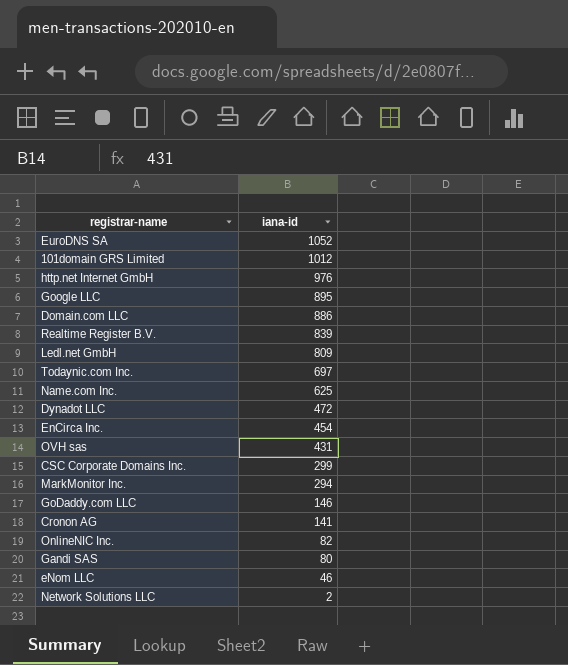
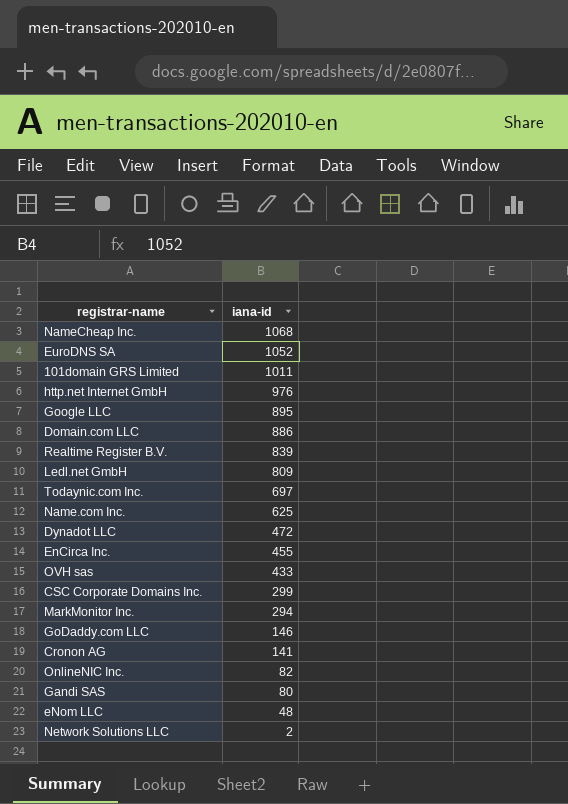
row NameCheap Inc.: none -> 1068
101domain GRS Limited | iana-id: 1012 -> 1011
EnCirca Inc. | iana-id: 454 -> 455
OVH sas | iana-id: 431 -> 433
eNom LLC | iana-id: 46 -> 48

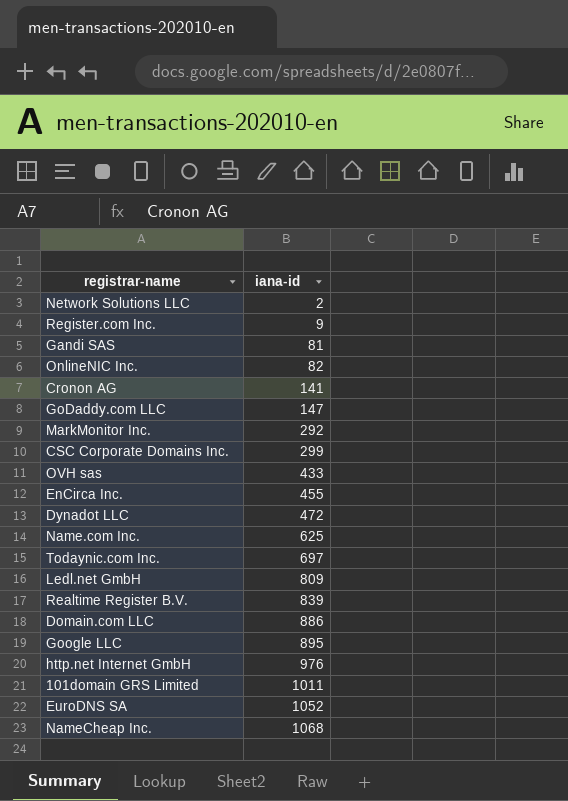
row order: iana-id descending -> iana-id ascending
row eNom LLC: 48 -> none
row Register.com Inc.: none -> 9
Gandi SAS | iana-id: 80 -> 81
GoDaddy.com LLC | iana-id: 146 -> 147
MarkMonitor Inc. | iana-id: 294 -> 292

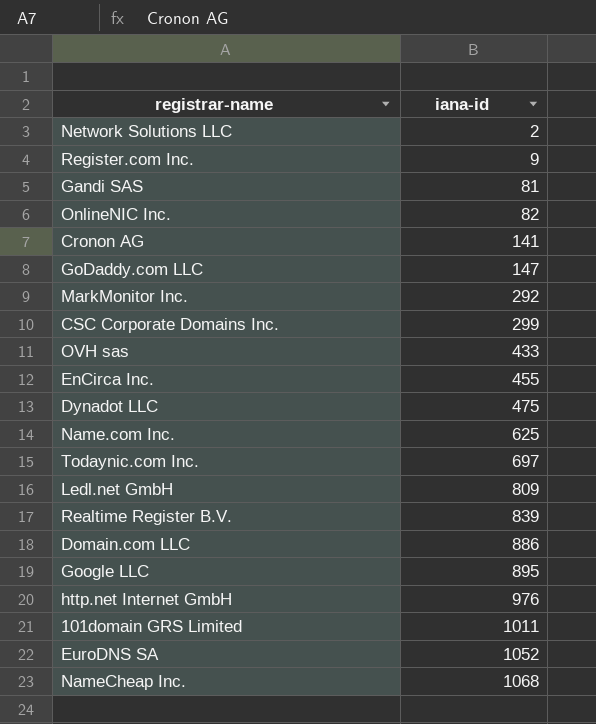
Dynadot LLC | iana-id: 472 -> 475

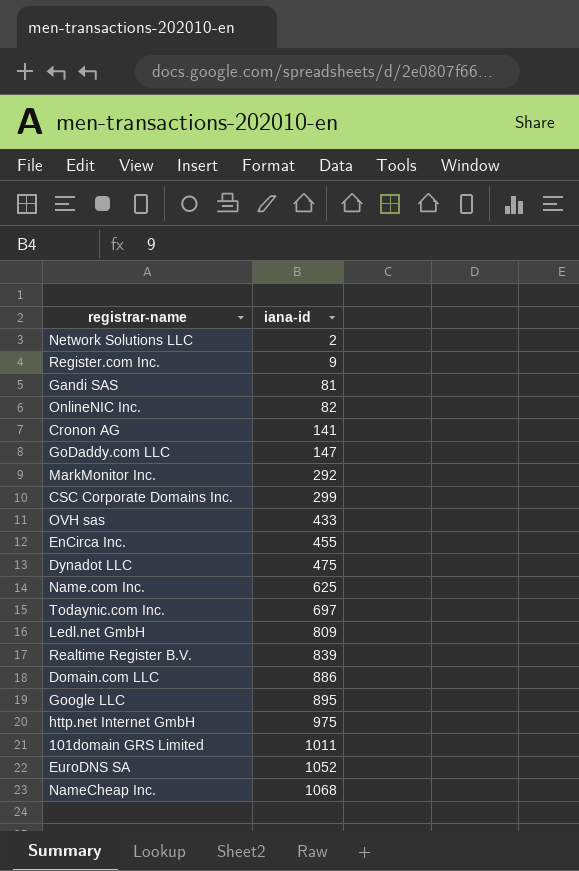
http.net Internet GmbH | iana-id: 976 -> 975

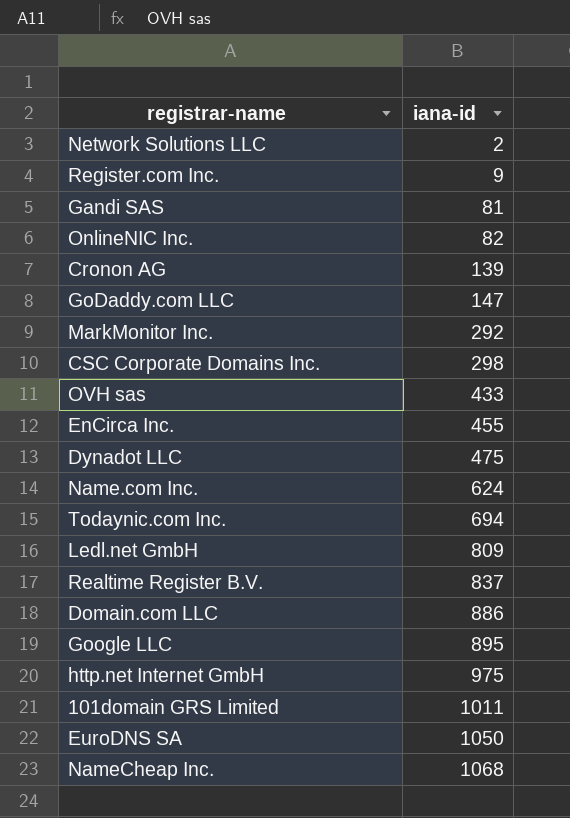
Cronon AG | iana-id: 141 -> 139
CSC Corporate Domains Inc. | iana-id: 299 -> 298
Name.com Inc. | iana-id: 625 -> 624
Todaynic.com Inc. | iana-id: 697 -> 694
Realtime Register B.V. | iana-id: 839 -> 837
EuroDNS SA | iana-id: 1052 -> 1050

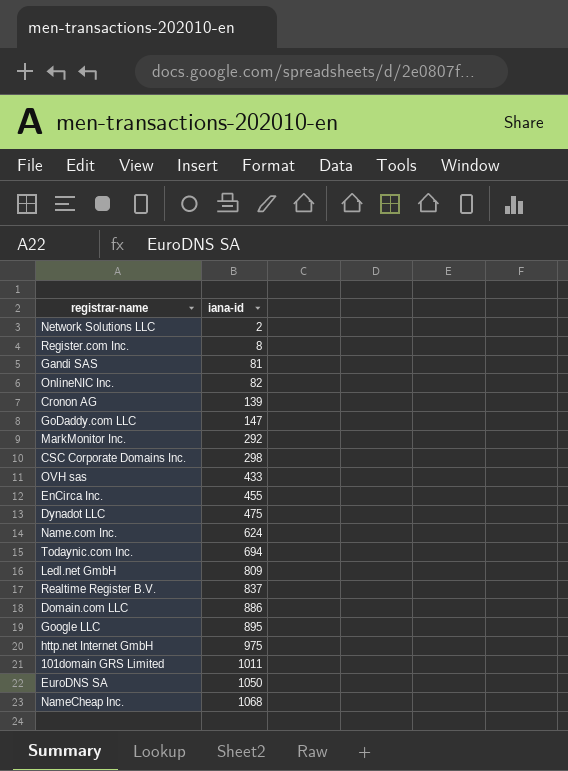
Register.com Inc. | iana-id: 9 -> 8

